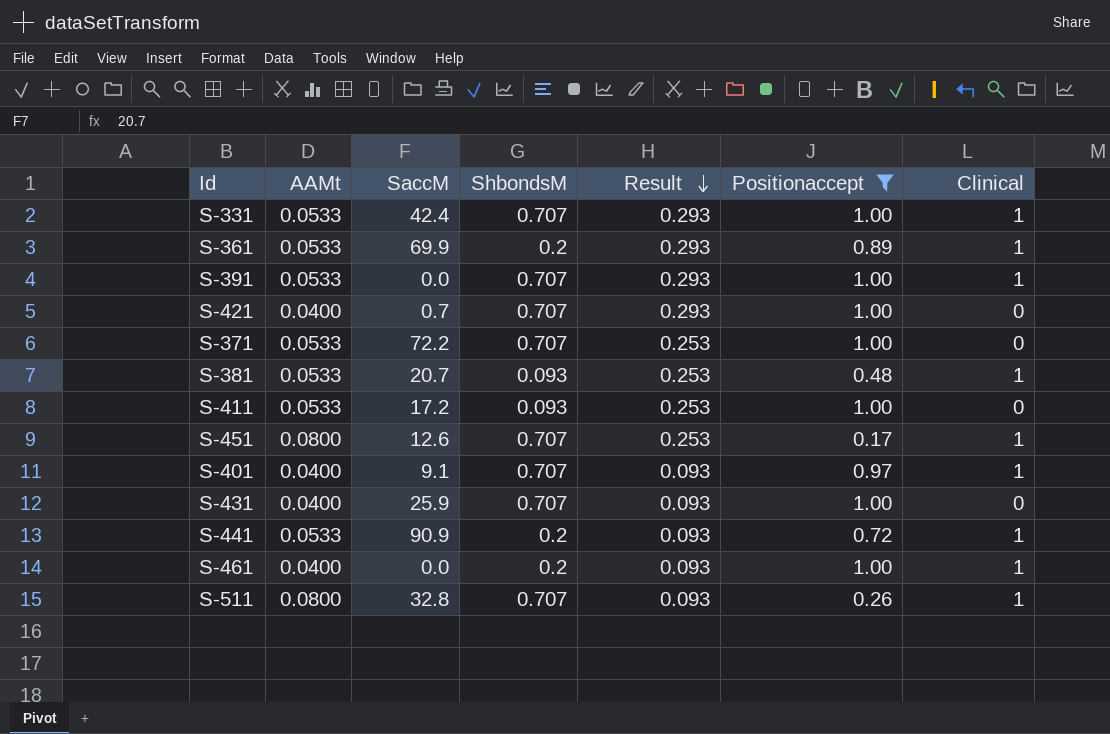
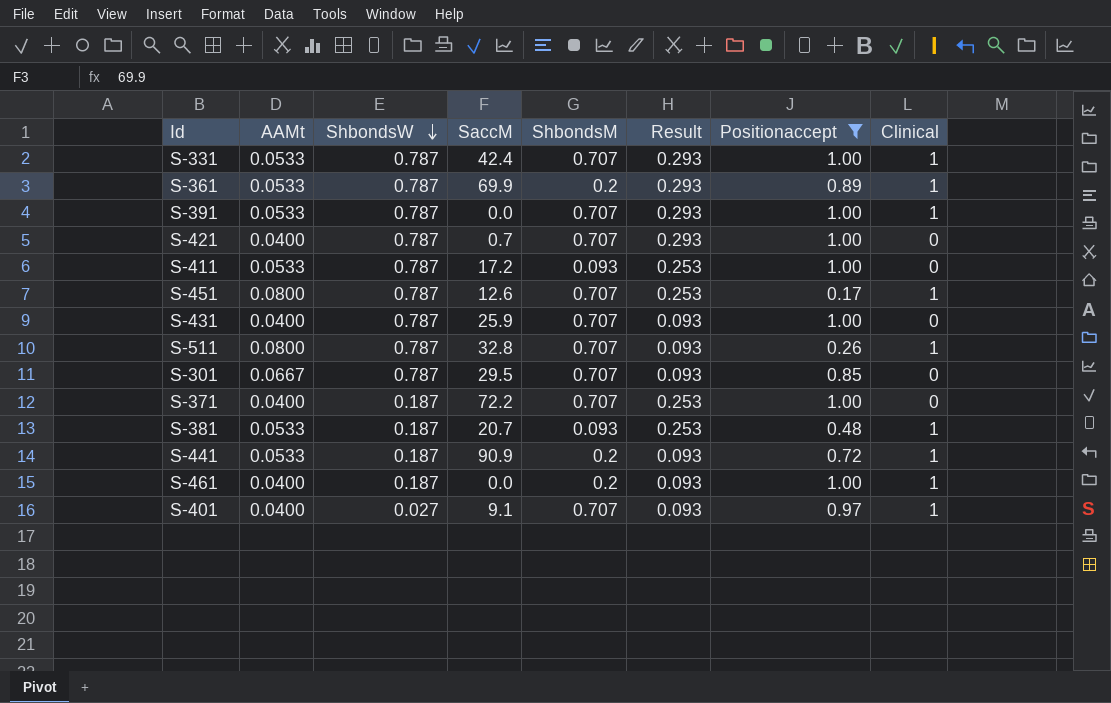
row order: Result descending -> ShbondsW descending
column ShbondsW | position: none -> 3
row S-301: none -> 0.0667 | 0.787 | 29.5 | 0.707 | 0.093 | 0.85 | 0
S-371 | AAMt: 0.0533 -> 0.0400

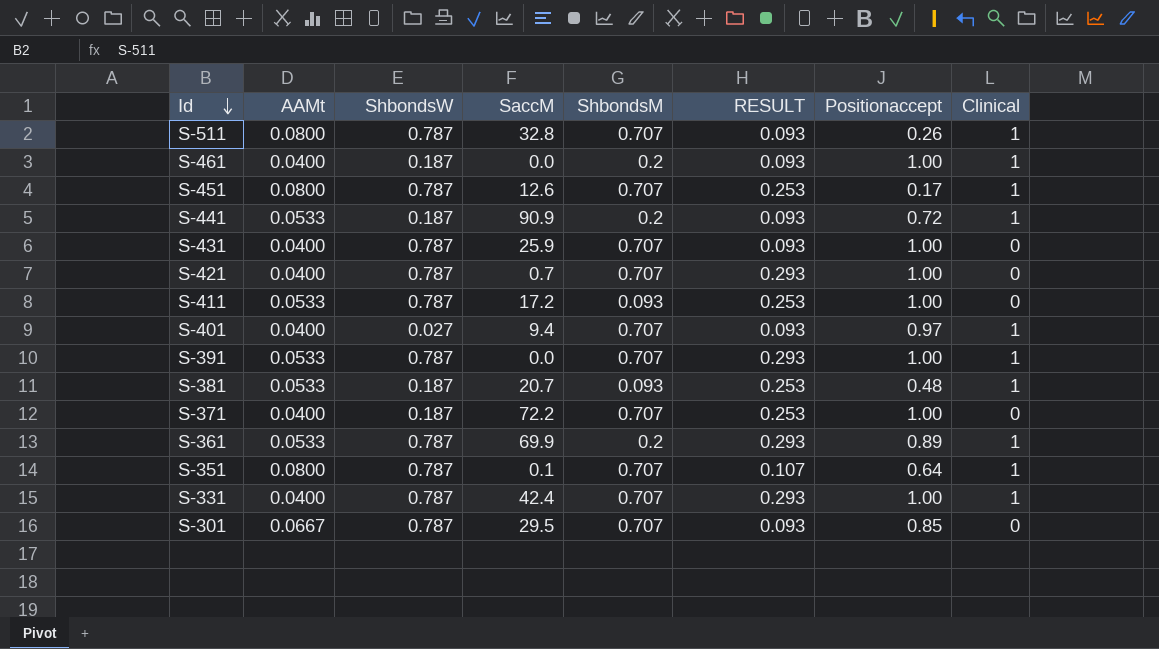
filter: Positionaccept != 0.64 -> none
row order: ShbondsW descending -> Id descending
column name: Result -> RESULT
S-401 | SaccM: 9.1 -> 9.4
S-331 | AAMt: 0.0533 -> 0.0400

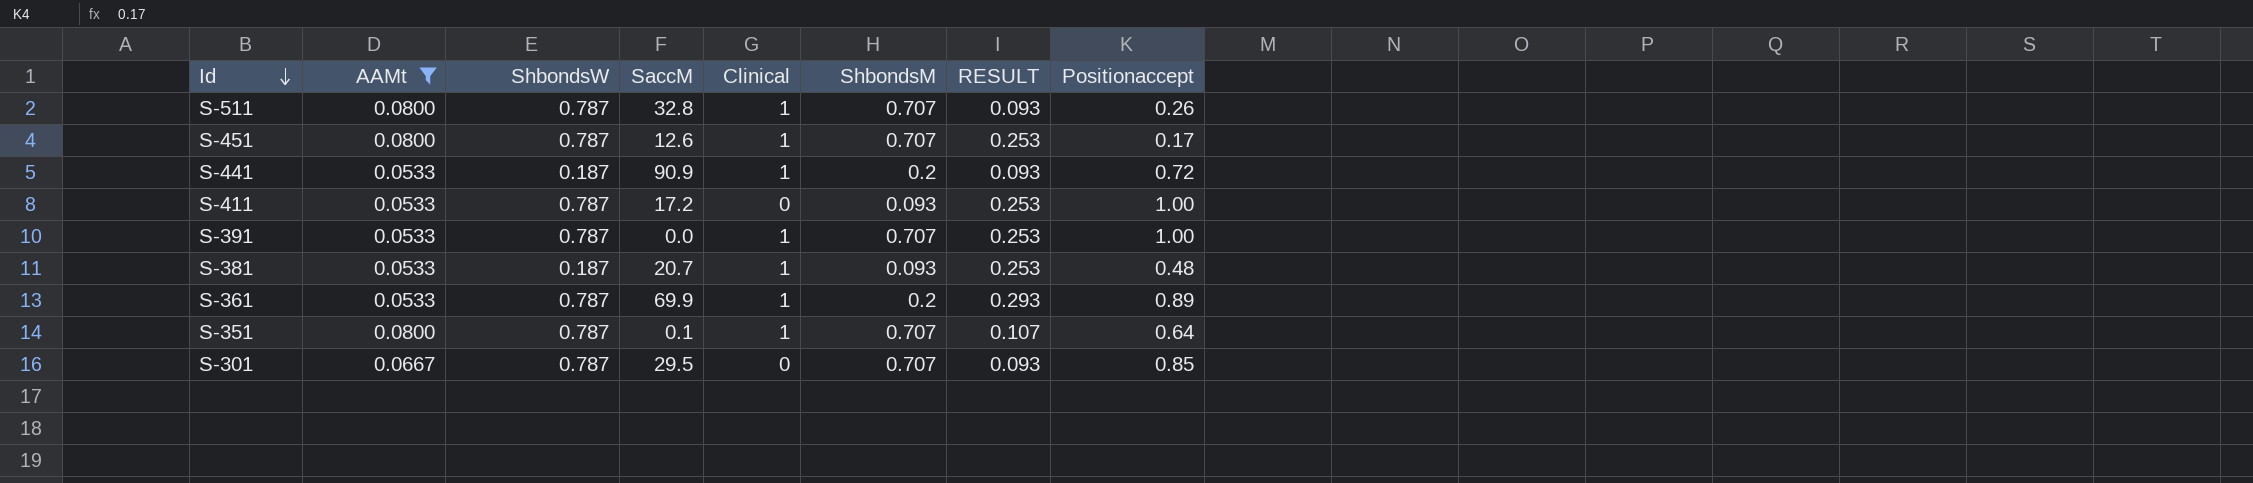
filter: none -> AAMt != 0.0400
column Clinical | position: 8 -> 5
S-391 | RESULT: 0.293 -> 0.253

